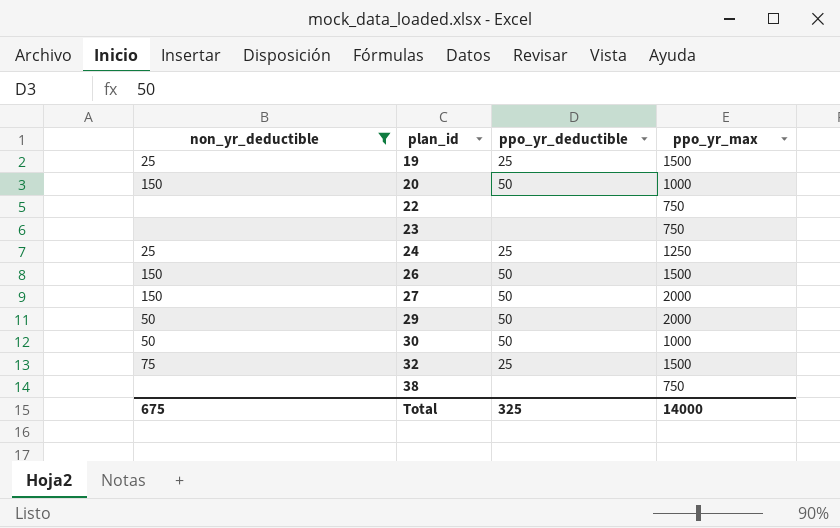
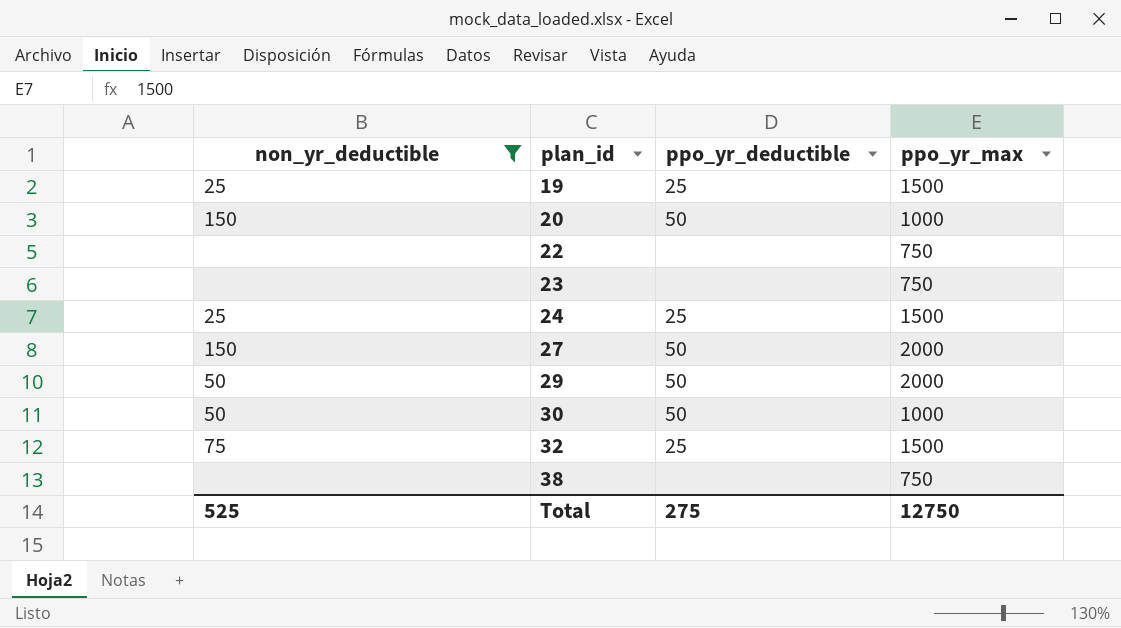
row 26: 150 | 50 | 1500 -> none
24 | ppo_yr_max: 1250 -> 1500
Total | non_yr_deductible: 675 -> 525
Total | ppo_yr_deductible: 325 -> 275
Total | ppo_yr_max: 14000 -> 12750

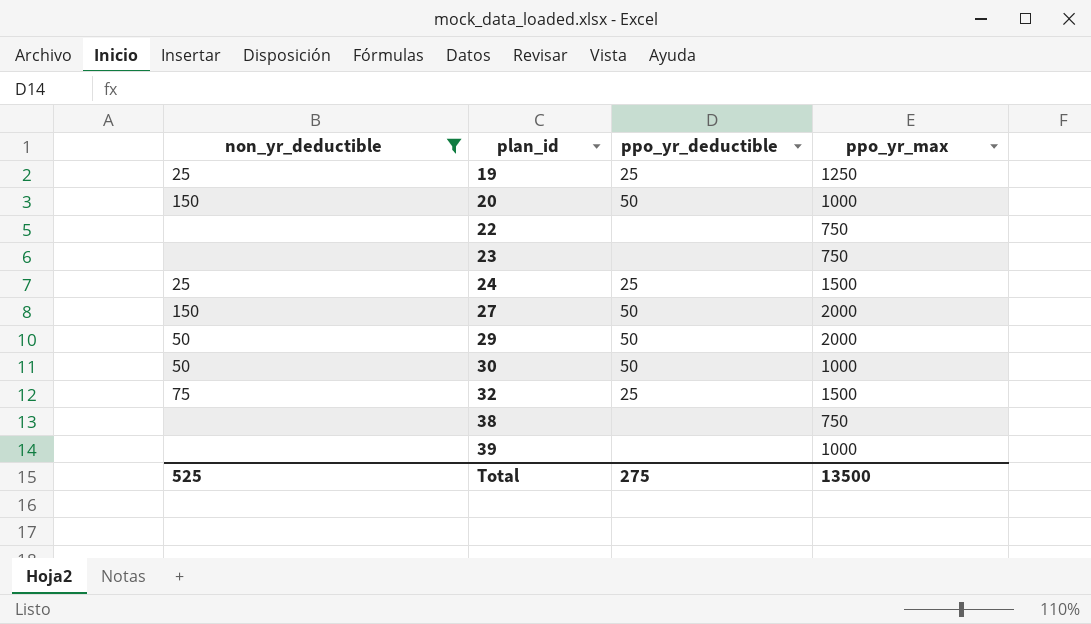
19 | ppo_yr_max: 1500 -> 1250
row 39: none -> none | none | 1000
Total | ppo_yr_max: 12750 -> 13500

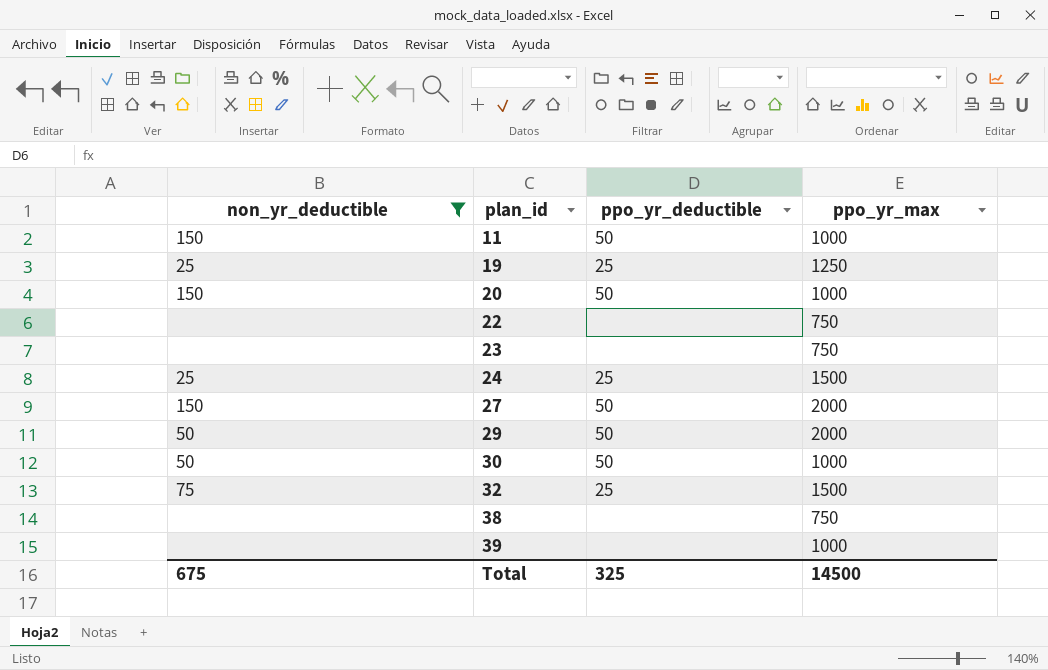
row 11: none -> 150 | 50 | 1000
Total | non_yr_deductible: 525 -> 675
Total | ppo_yr_deductible: 275 -> 325
Total | ppo_yr_max: 13500 -> 14500

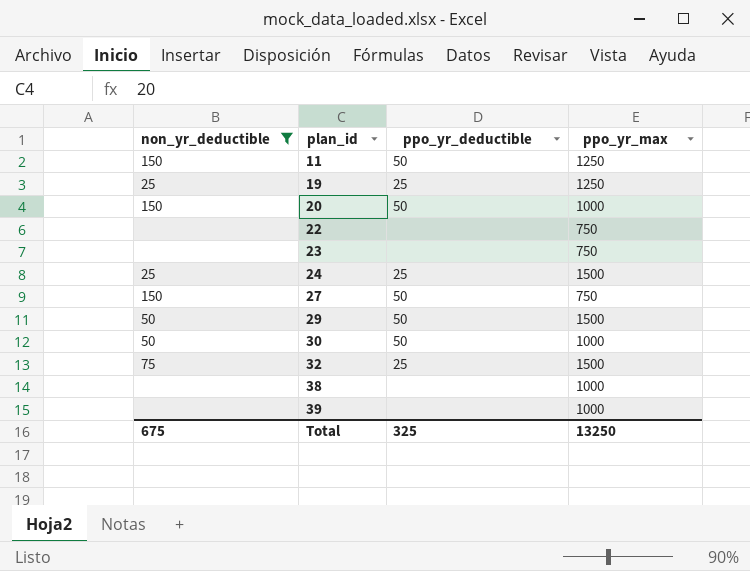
11 | ppo_yr_max: 1000 -> 1250
27 | ppo_yr_max: 2000 -> 750
29 | ppo_yr_max: 2000 -> 1500
38 | ppo_yr_max: 750 -> 1000
Total | ppo_yr_max: 14500 -> 13250

